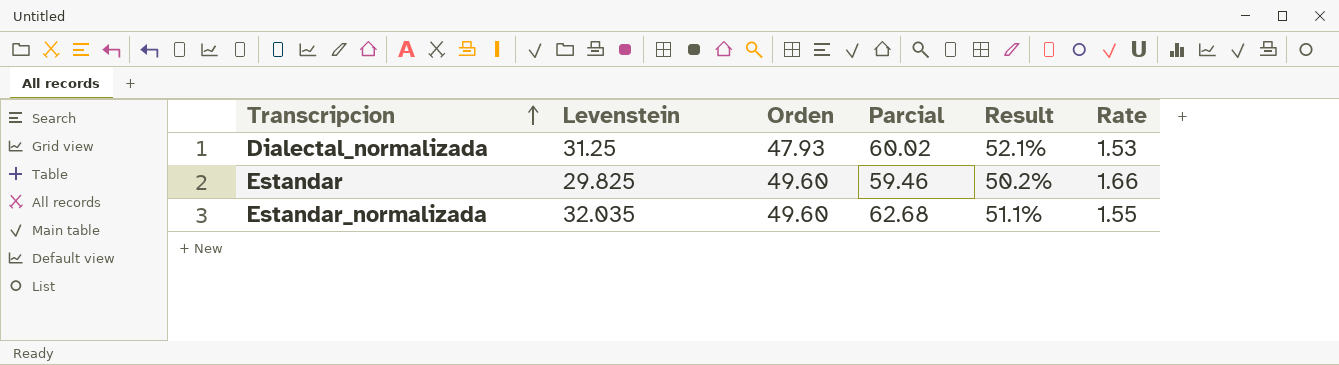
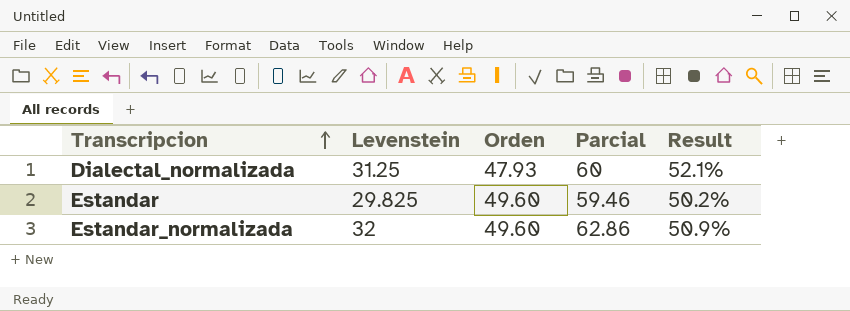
column Rate | formula: [Orden] / [Levenstein] -> none
Dialectal_normalizada | Parcial: 60.02 -> 60
Estandar_normalizada | Levenstein: 32.035 -> 32
Estandar_normalizada | Parcial: 62.68 -> 62.86
Estandar_normalizada | Result: 51.1% -> 50.9%

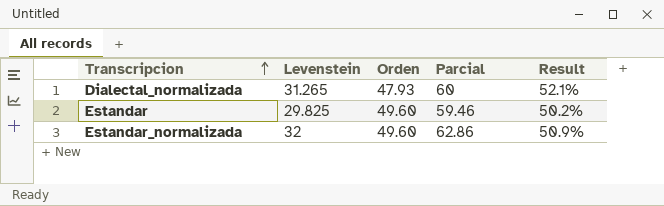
Dialectal_normalizada | Levenstein: 31.25 -> 31.265

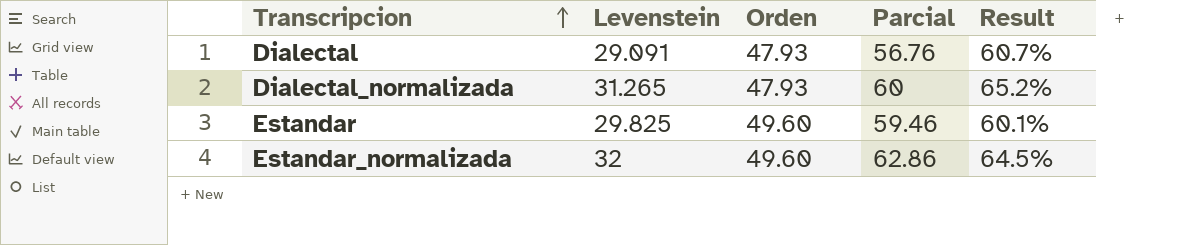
column Result | formula: [Levenstein] / [Parcial] -> [Levenstein] / [Orden]
row Dialectal: none -> 29.091 | 47.93 | 56.76 | 60.7%

